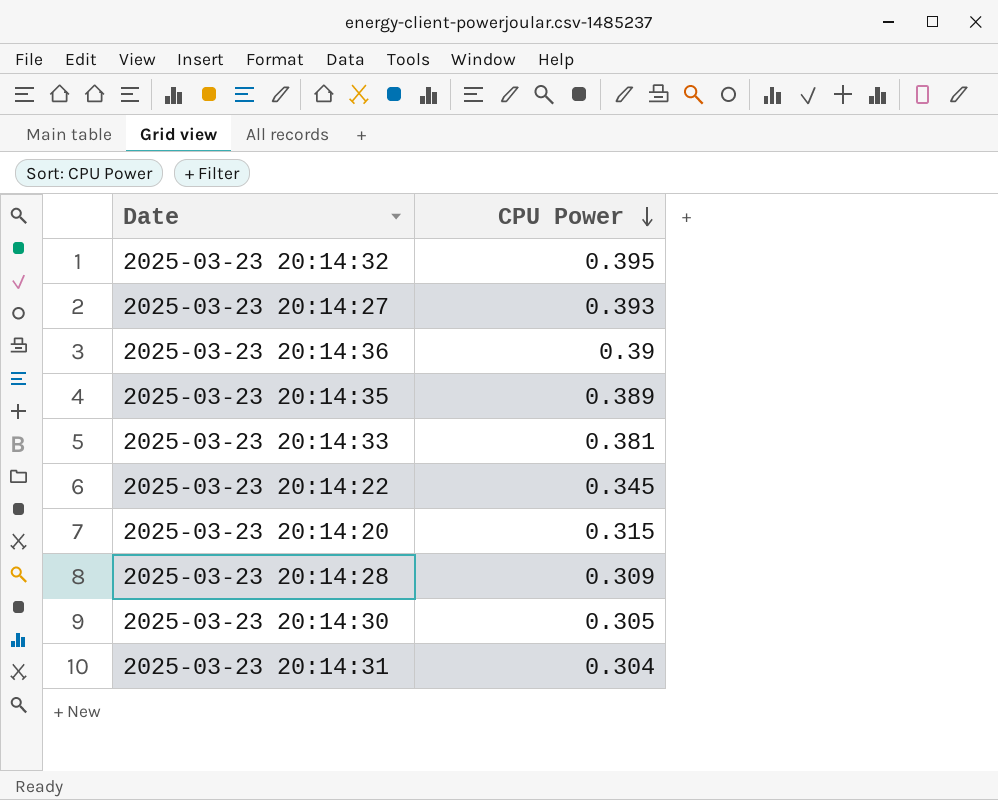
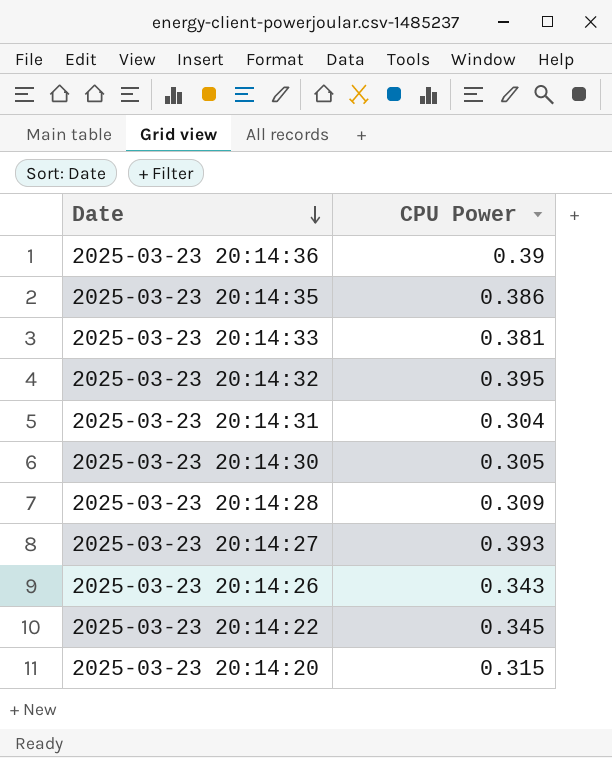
row order: CPU Power descending -> Date descending
2025-03-23 20:14:35 | CPU Power: 0.389 -> 0.386
row 2025-03-23 20:14:26: none -> 0.343

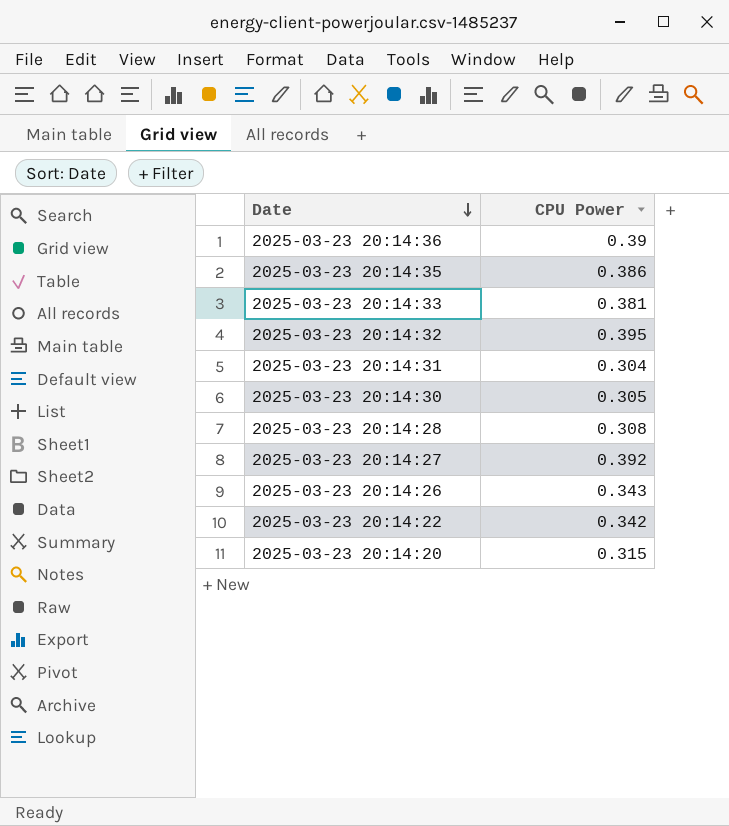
2025-03-23 20:14:28 | CPU Power: 0.309 -> 0.308
2025-03-23 20:14:27 | CPU Power: 0.393 -> 0.392
2025-03-23 20:14:22 | CPU Power: 0.345 -> 0.342

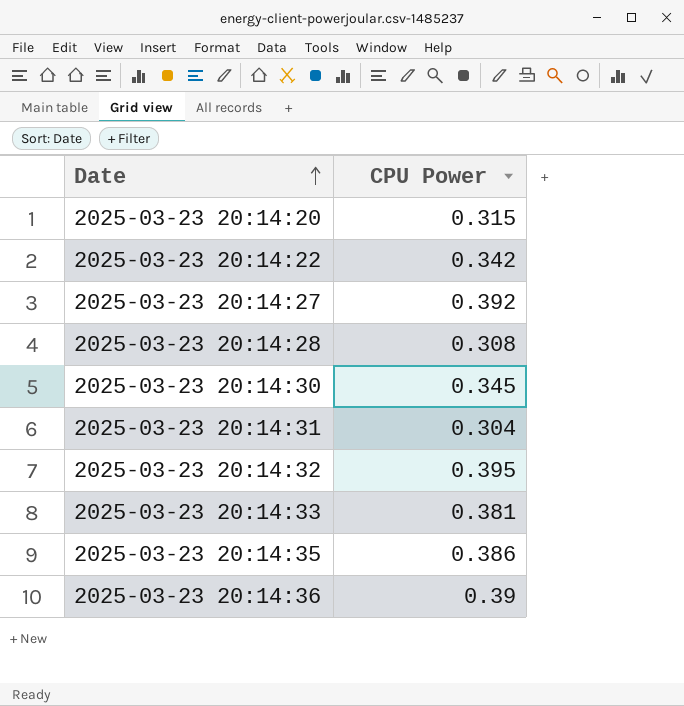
row order: Date descending -> Date ascending
row 2025-03-23 20:14:26: 0.343 -> none
2025-03-23 20:14:30 | CPU Power: 0.305 -> 0.345

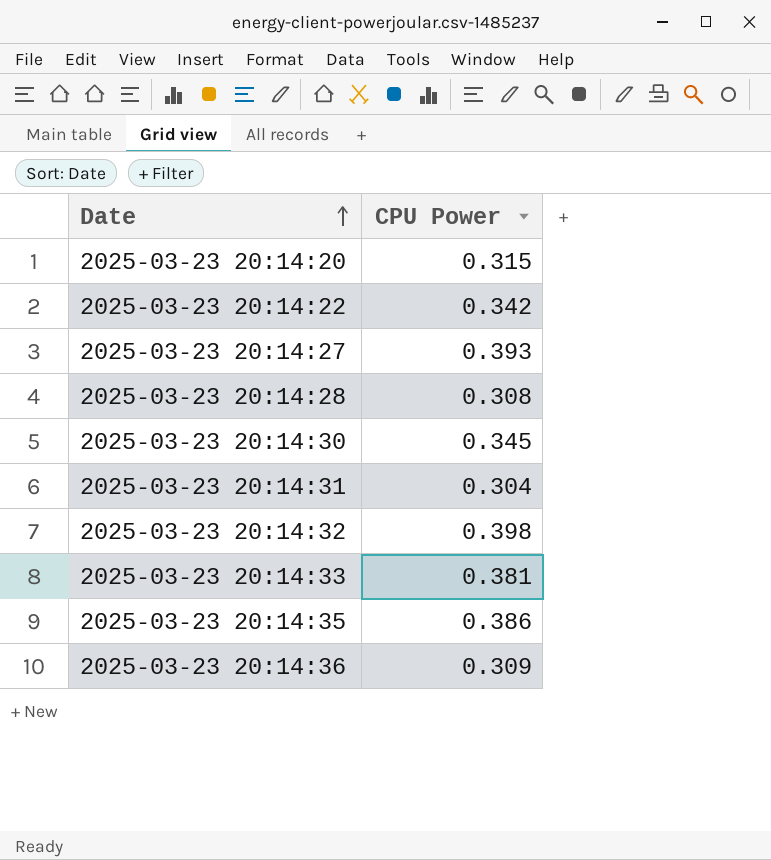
2025-03-23 20:14:27 | CPU Power: 0.392 -> 0.393
2025-03-23 20:14:32 | CPU Power: 0.395 -> 0.398
2025-03-23 20:14:36 | CPU Power: 0.39 -> 0.309

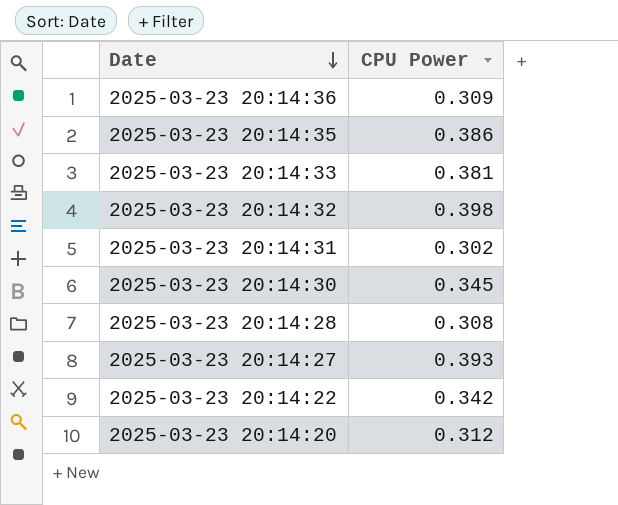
row order: Date ascending -> Date descending
2025-03-23 20:14:31 | CPU Power: 0.304 -> 0.302
2025-03-23 20:14:20 | CPU Power: 0.315 -> 0.312

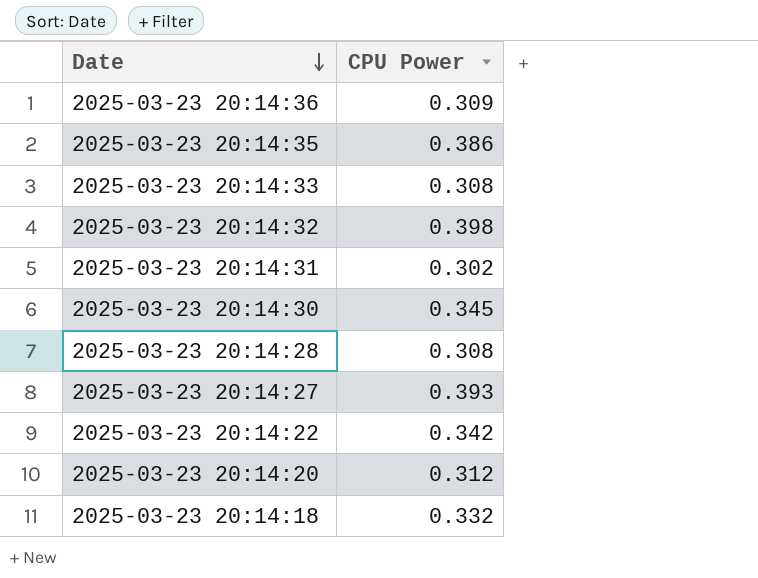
2025-03-23 20:14:33 | CPU Power: 0.381 -> 0.308
row 2025-03-23 20:14:18: none -> 0.332

